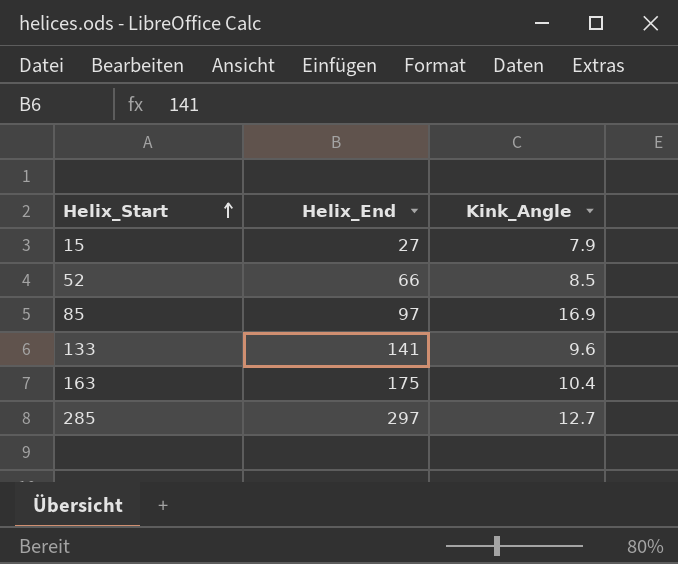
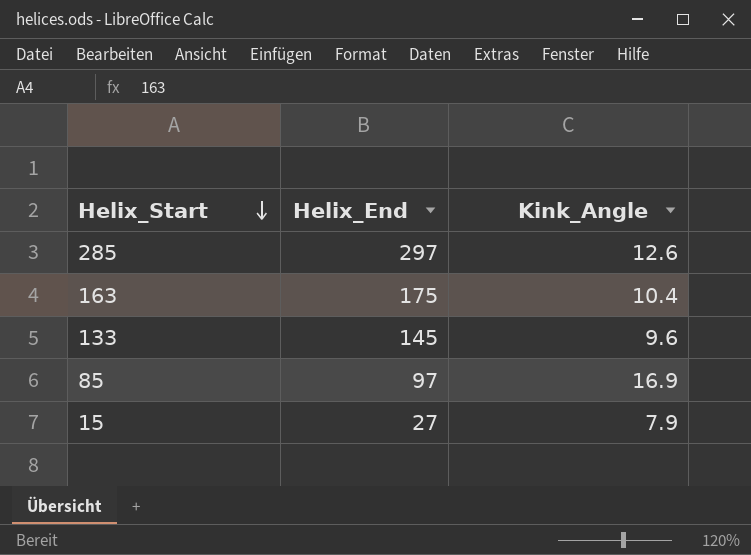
row order: Helix_Start ascending -> Helix_Start descending
row 52: 66 | 8.5 -> none
285 | Kink_Angle: 12.7 -> 12.6
133 | Helix_End: 141 -> 145

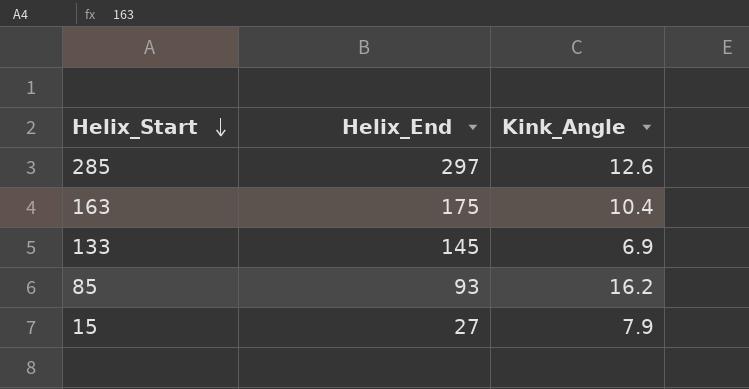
133 | Kink_Angle: 9.6 -> 6.9
85 | Helix_End: 97 -> 93
85 | Kink_Angle: 16.9 -> 16.2

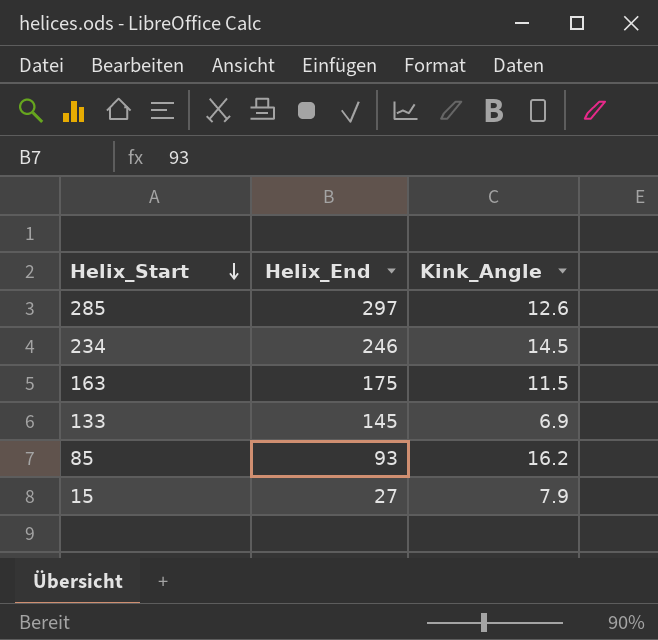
row 234: none -> 246 | 14.5
163 | Kink_Angle: 10.4 -> 11.5

